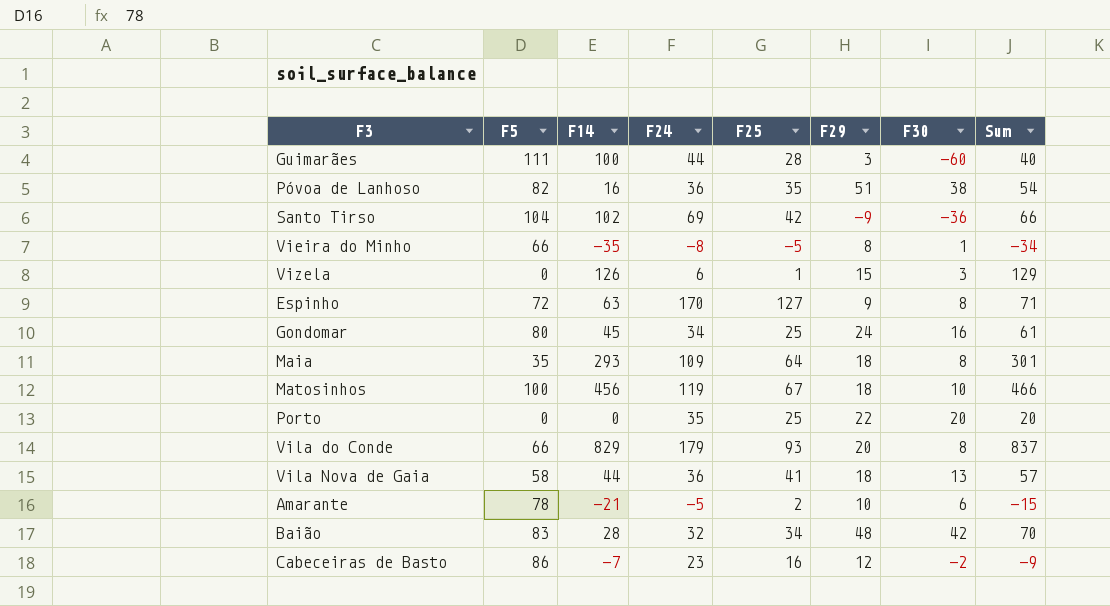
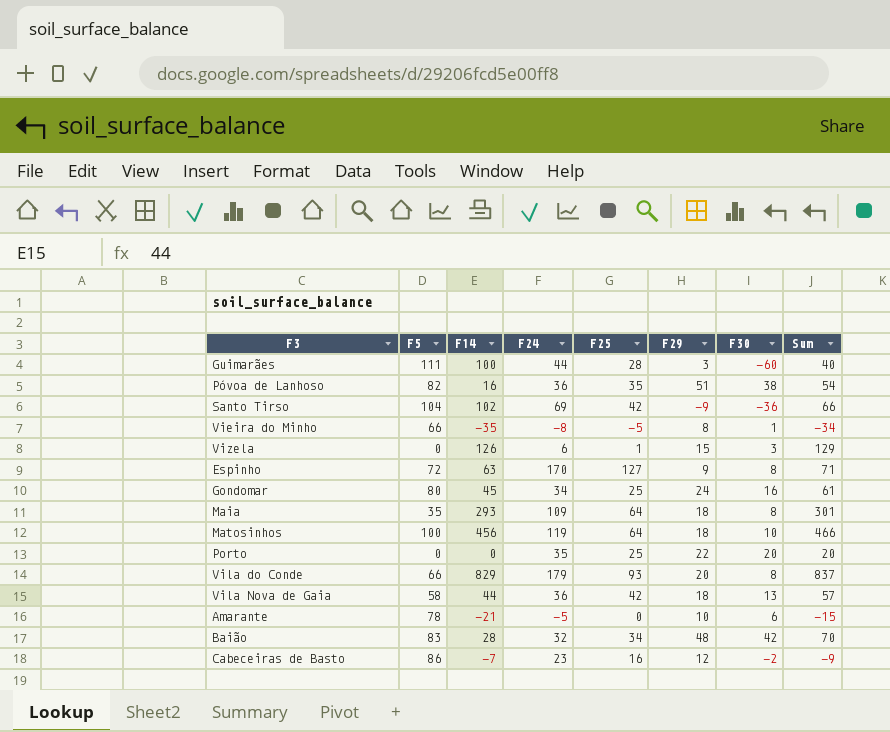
Matosinhos | F25: 67 -> 64
Vila Nova de Gaia | F25: 41 -> 42
Amarante | F25: 2 -> 0

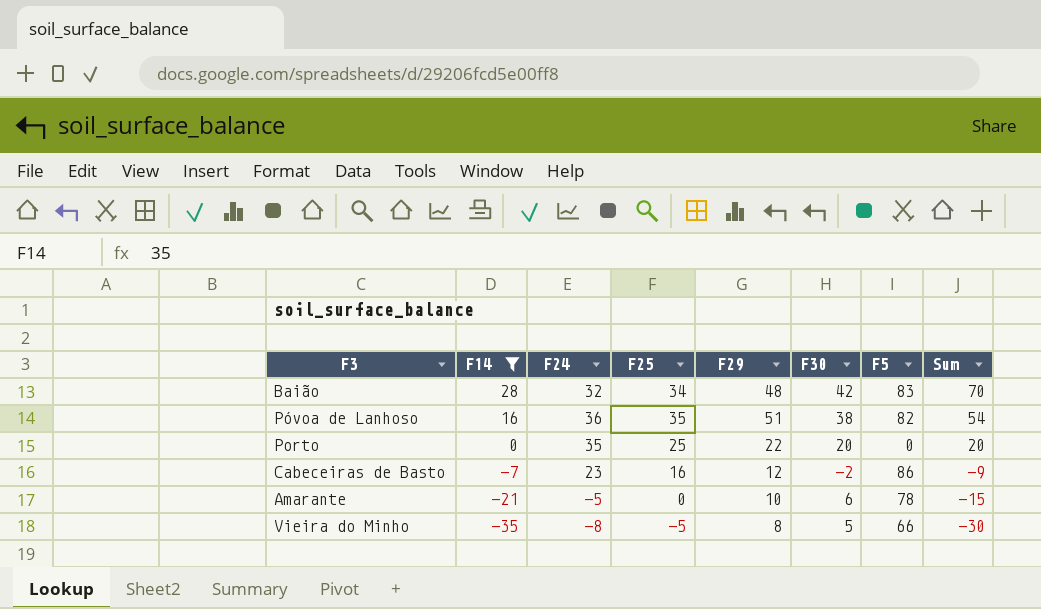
filter: none -> F14 <= 28
row order: none -> F14 descending
column F5 | position: 2 -> 7
Vieira do Minho | F30: 1 -> 5
Vieira do Minho | Sum: -34 -> -30

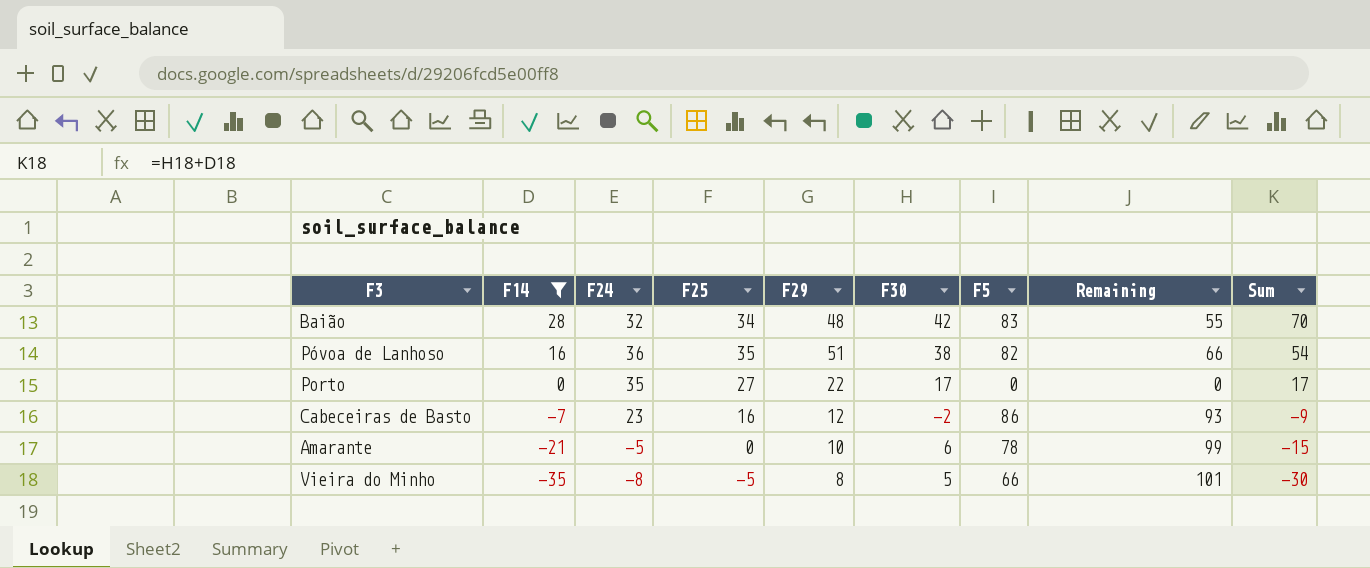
column Remaining | formula: none -> [F5] - [F14]
Porto | F25: 25 -> 27
Porto | F30: 20 -> 17
Porto | Sum: 20 -> 17

